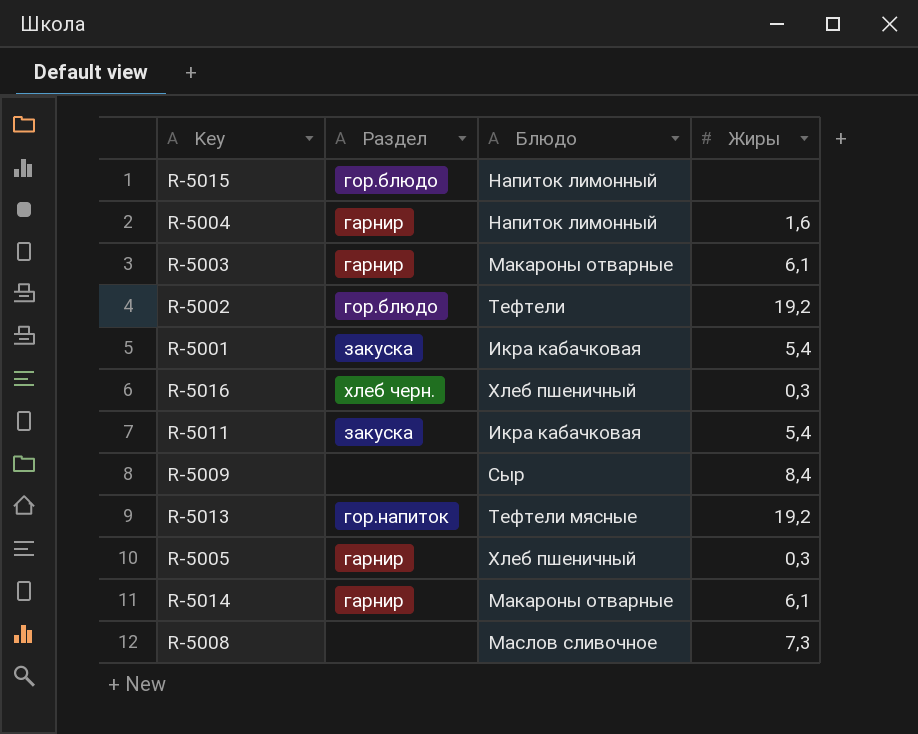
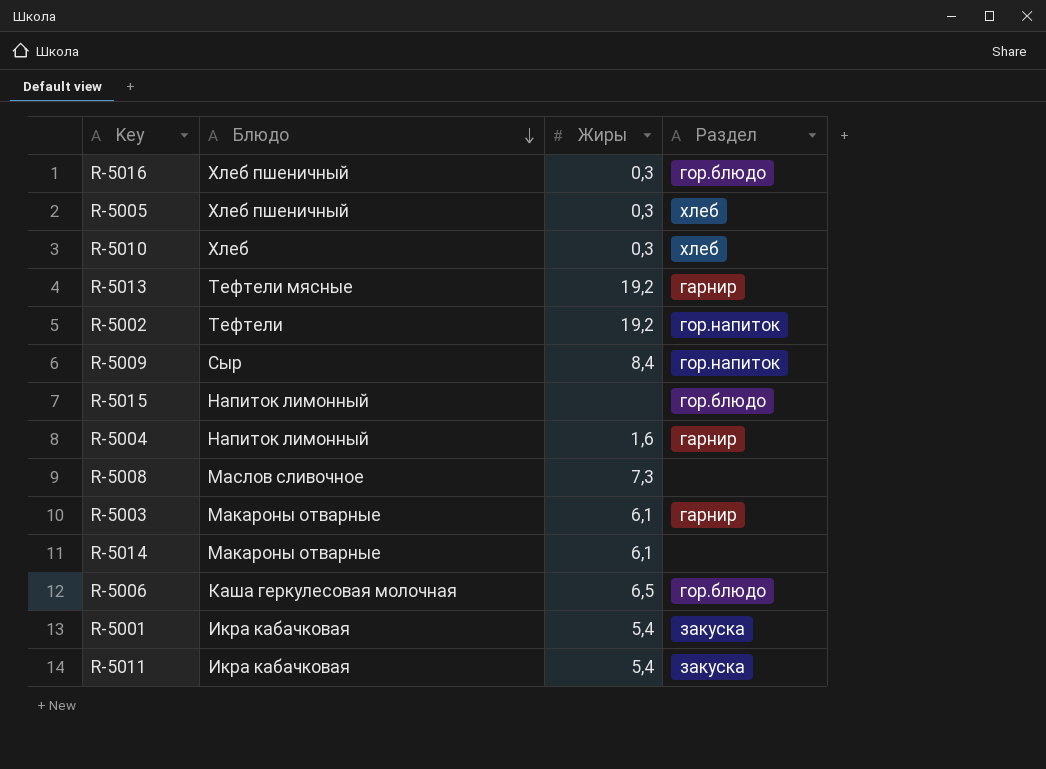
row order: none -> Блюдо descending
column Раздел | position: 2 -> 4
R-5016 | Раздел: хлеб черн. -> гор.блюдо
R-5005 | Раздел: гарнир -> хлеб
row R-5010: none -> Хлеб | 0,3 | хлеб
R-5013 | Раздел: гор.напиток -> гарнир
R-5002 | Раздел: гор.блюдо -> гор.напиток
R-5009 | Раздел: none -> гор.напиток
R-5014 | Раздел: гарнир -> none
row R-5006: none -> Каша геркулесовая молочная | 6,5 | гор.блюдо

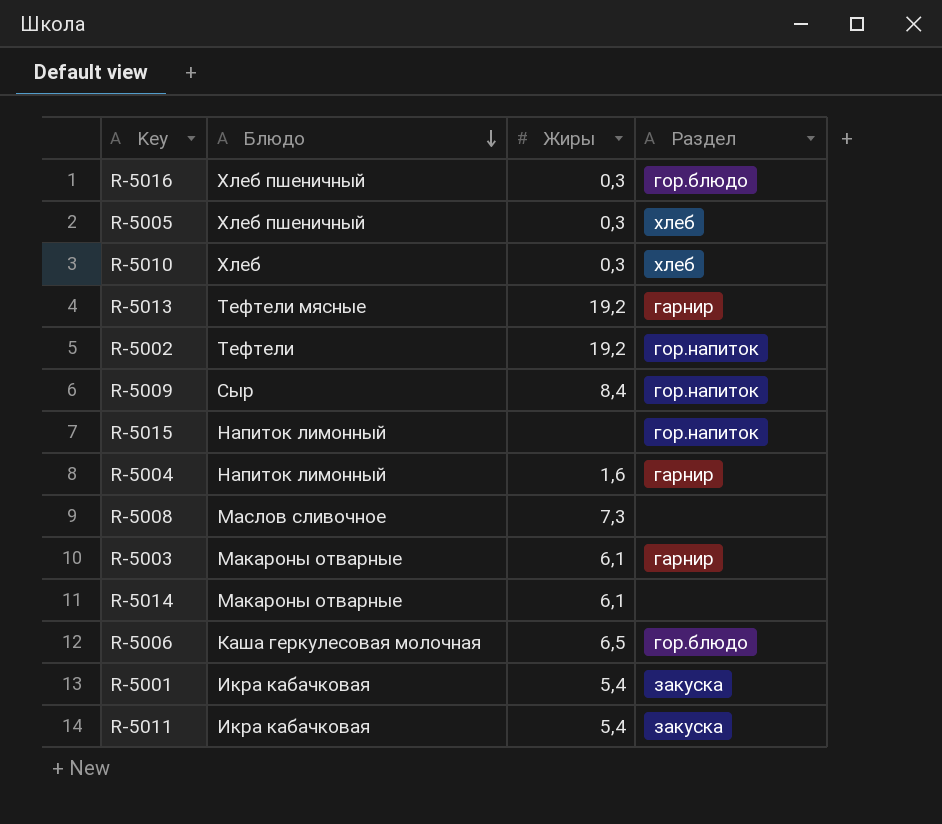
R-5015 | Раздел: гор.блюдо -> гор.напиток

